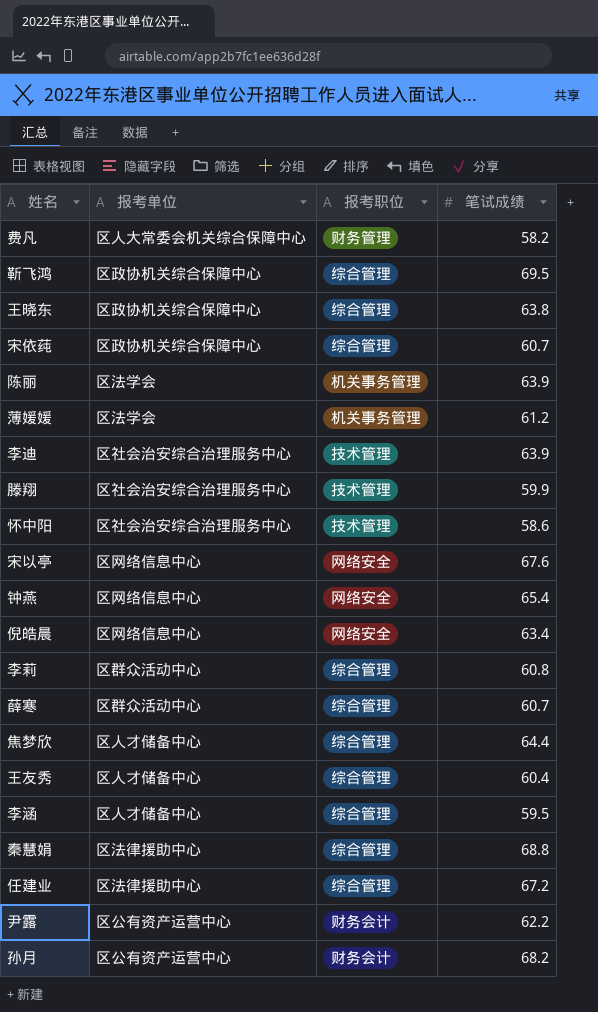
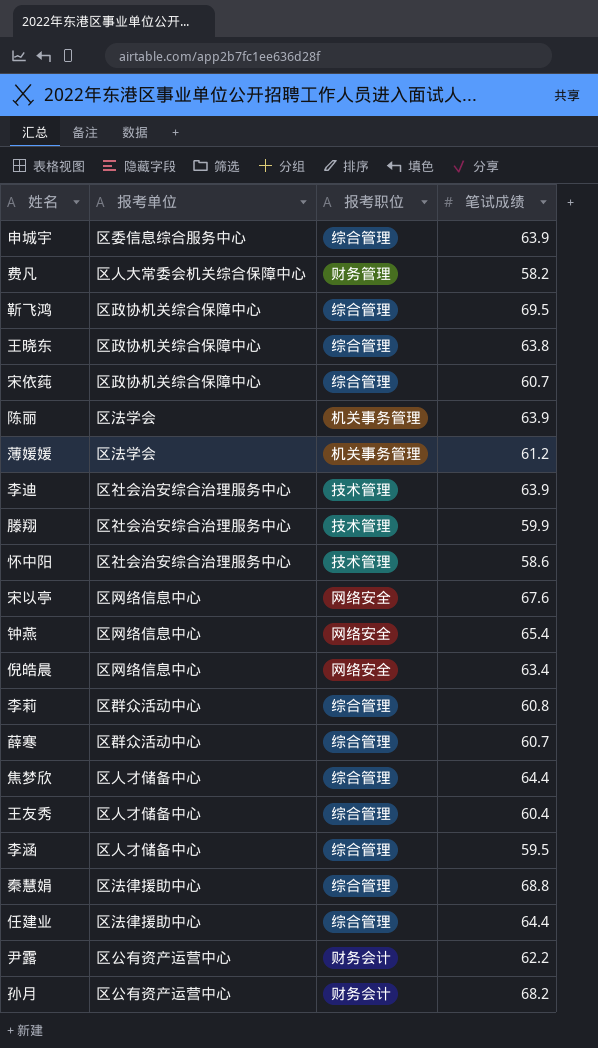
row 申城宇: none -> 区委信息综合服务中心 | 综合管理 | 63.9
任建业 | 笔试成绩: 67.2 -> 64.4

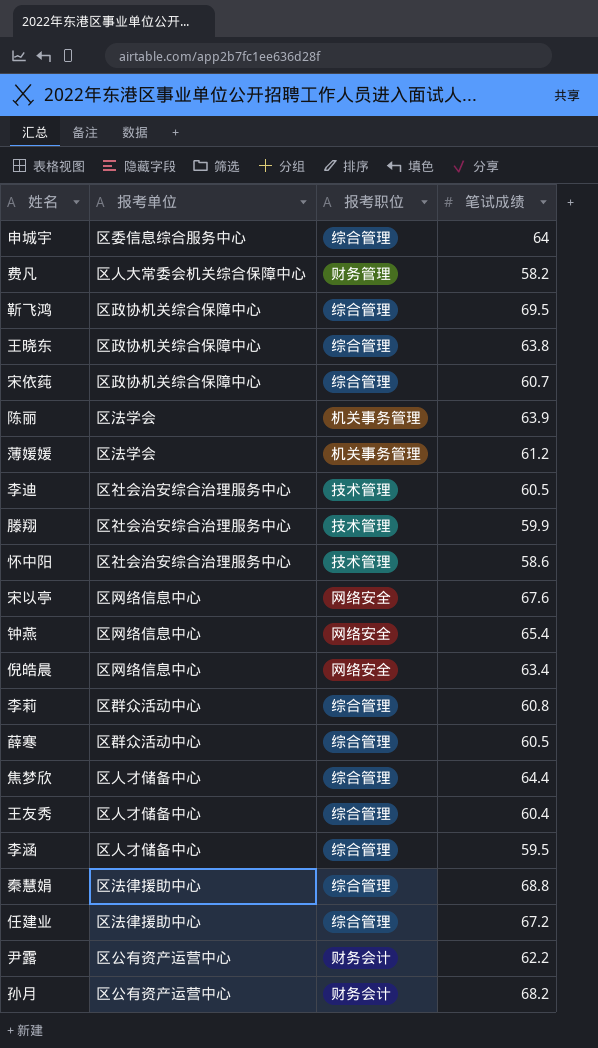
申城宇 | 笔试成绩: 63.9 -> 64
李迪 | 笔试成绩: 63.9 -> 60.5
薛寒 | 笔试成绩: 60.7 -> 60.5
任建业 | 笔试成绩: 64.4 -> 67.2

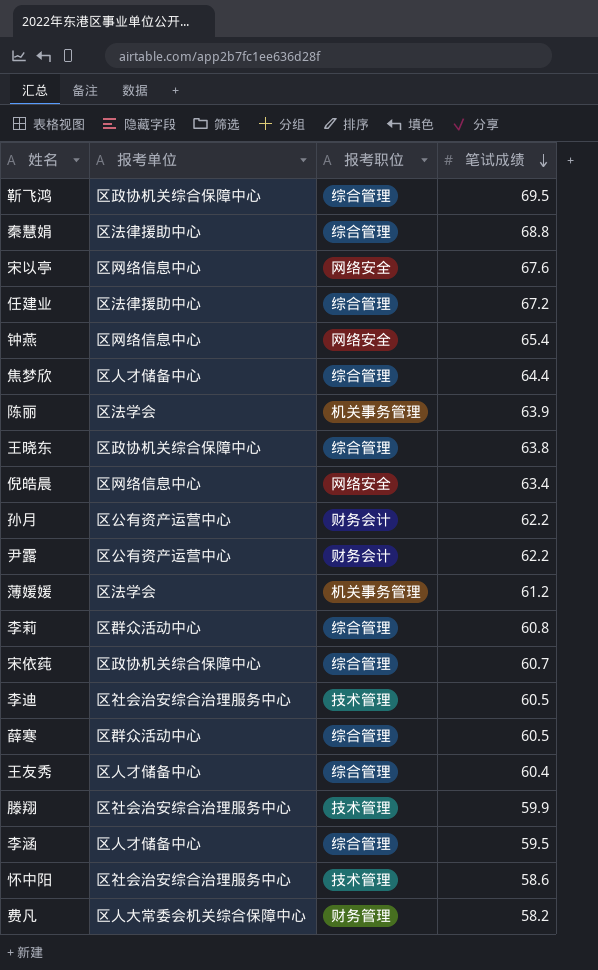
row order: none -> 笔试成绩 descending
row 申城宇: 区委信息综合服务中心 | 综合管理 | 64 -> none
孙月 | 笔试成绩: 68.2 -> 62.2

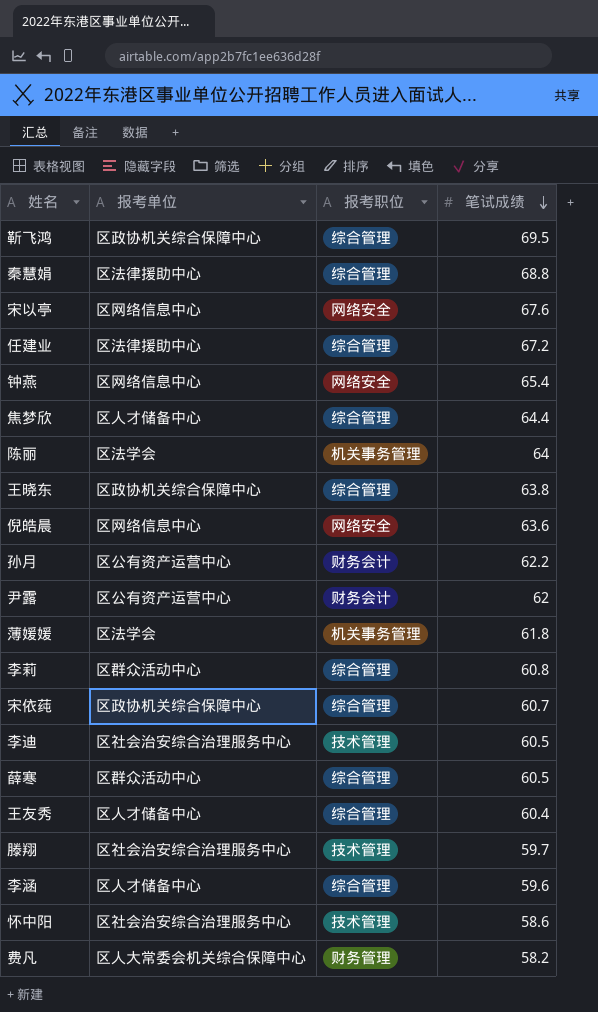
陈丽 | 笔试成绩: 63.9 -> 64
倪皓晨 | 笔试成绩: 63.4 -> 63.6
尹露 | 笔试成绩: 62.2 -> 62
薄媛媛 | 笔试成绩: 61.2 -> 61.8
滕翔 | 笔试成绩: 59.9 -> 59.7
李涵 | 笔试成绩: 59.5 -> 59.6

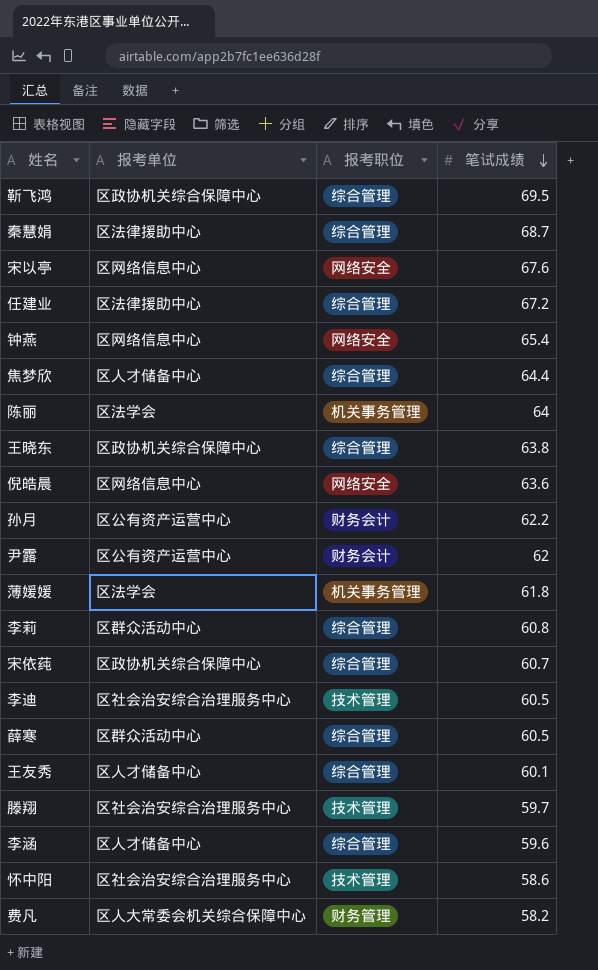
秦慧娟 | 笔试成绩: 68.8 -> 68.7
王友秀 | 笔试成绩: 60.4 -> 60.1

